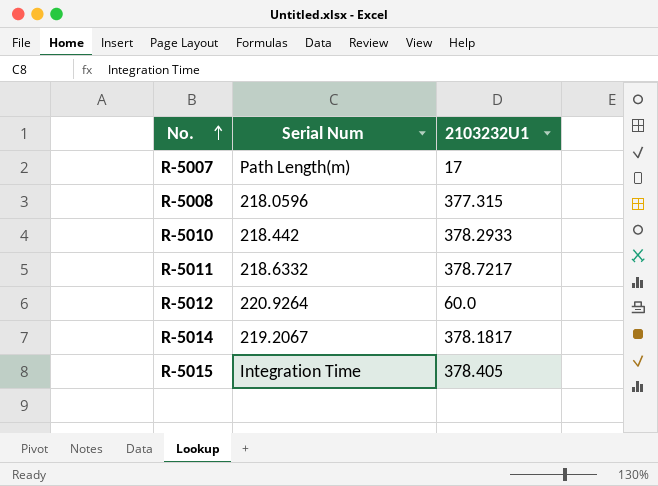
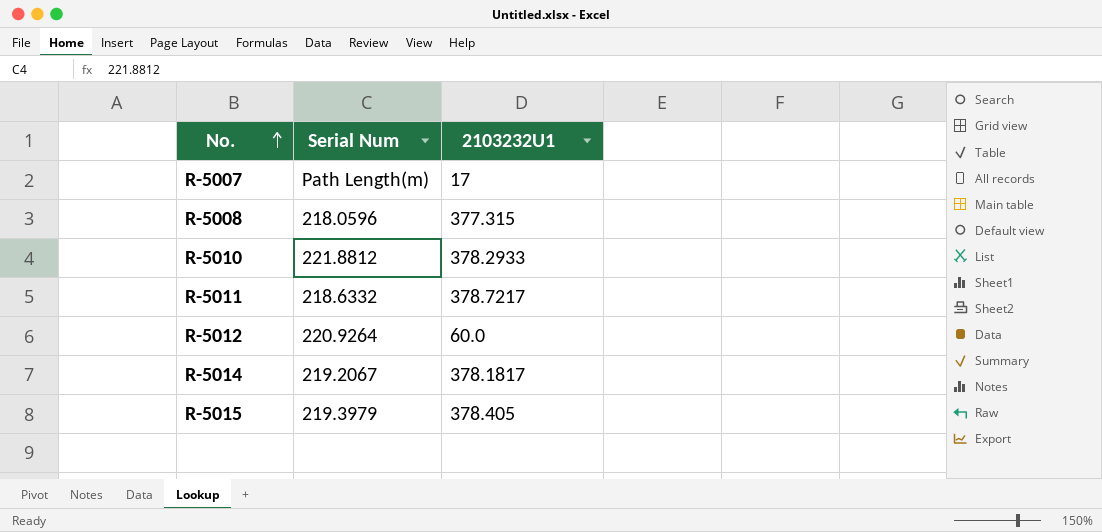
R-5010 | Serial Num: 218.442 -> 221.8812
R-5015 | Serial Num: Integration Time -> 219.3979

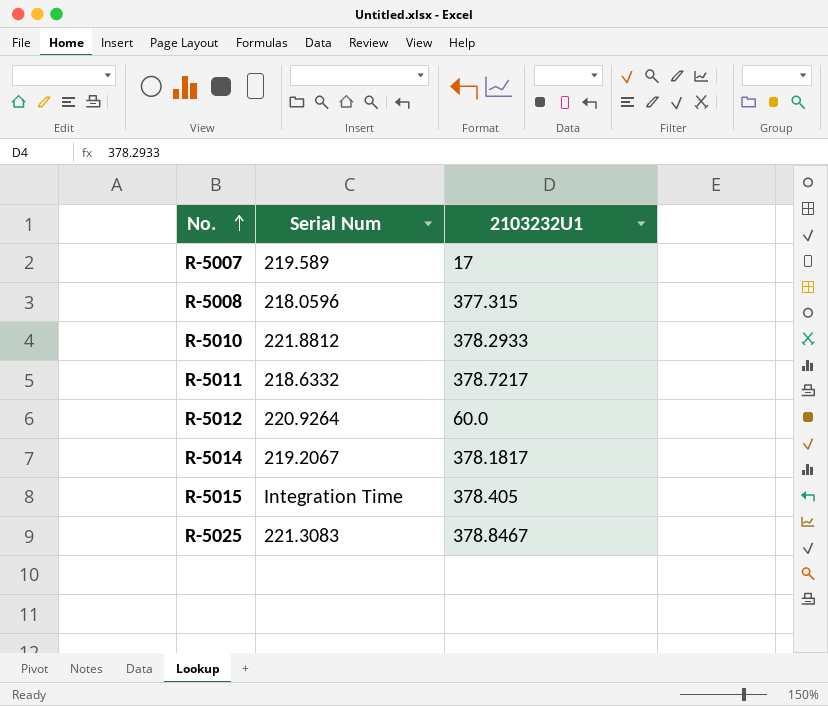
R-5007 | Serial Num: Path Length(m) -> 219.589
R-5015 | Serial Num: 219.3979 -> Integration Time
row R-5025: none -> 221.3083 | 378.8467

